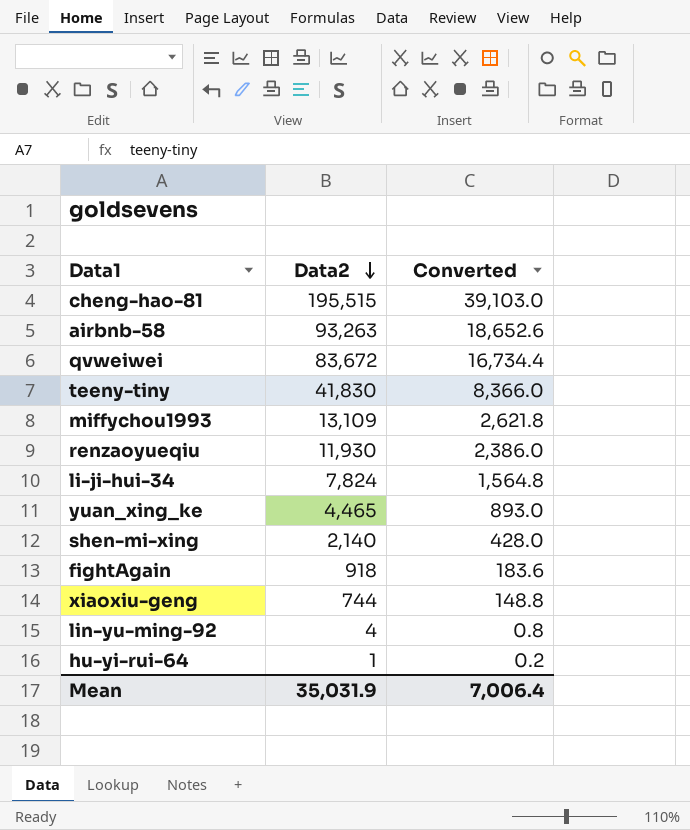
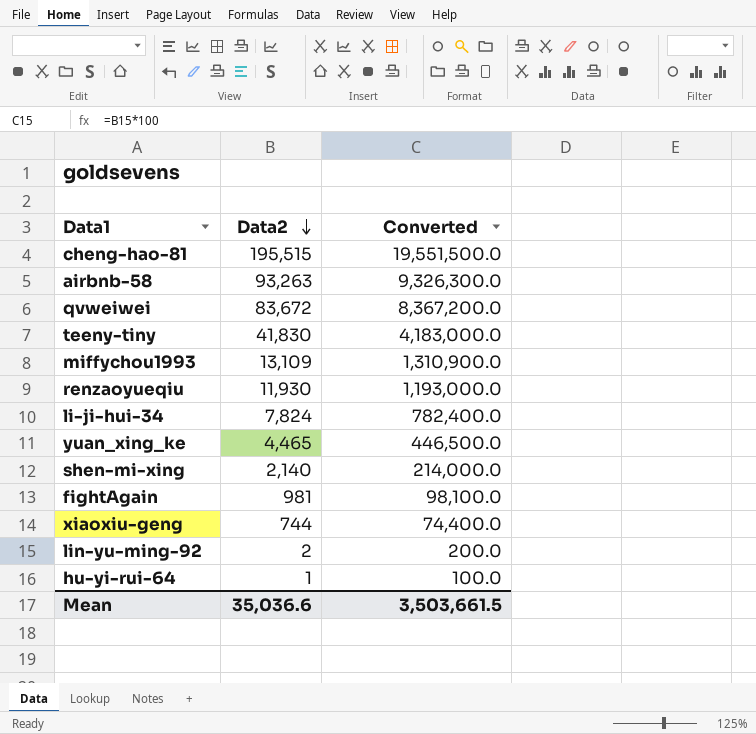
column Converted | formula: [Data2] * 0.2 -> [Data2] * 100
fightAgain | Data2: 918 -> 981
lin-yu-ming-92 | Data2: 4 -> 2
Mean | Data2: 35,031.9 -> 35,036.6
Mean | Converted: 7,006.4 -> 3,503,661.5

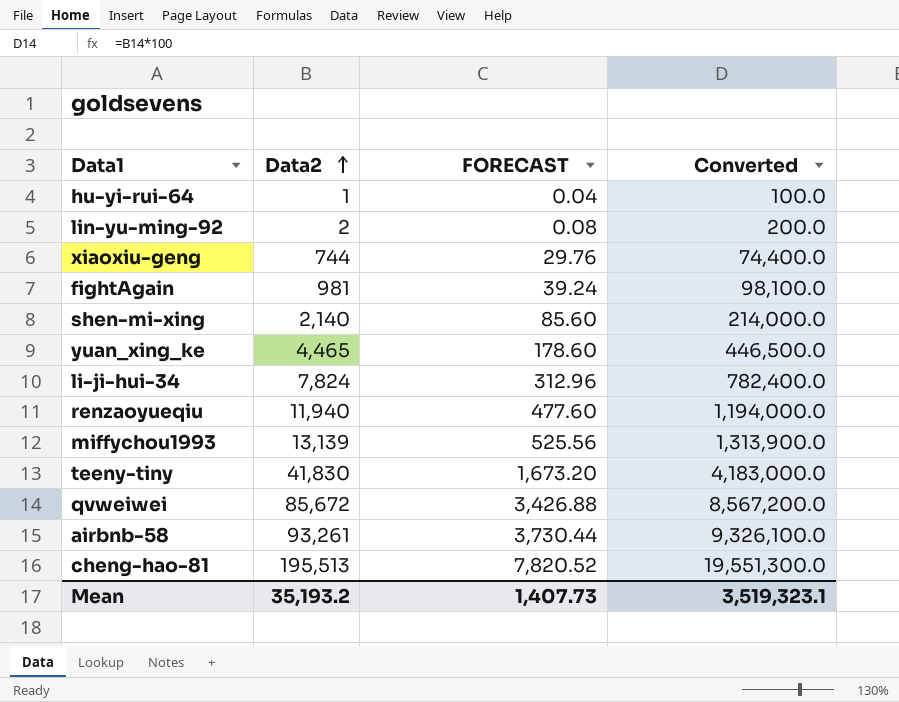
row order: Data2 descending -> Data2 ascending
column FORECAST | formula: none -> [Data2] * 0.04
renzaoyueqiu | Data2: 11,930 -> 11,940
renzaoyueqiu | Converted: 1,193,000.0 -> 1,194,000.0
miffychou1993 | Data2: 13,109 -> 13,139
miffychou1993 | Converted: 1,310,900.0 -> 1,313,900.0
qvweiwei | Data2: 83,672 -> 85,672
qvweiwei | Converted: 8,367,200.0 -> 8,567,200.0
airbnb-58 | Data2: 93,263 -> 93,261
airbnb-58 | Converted: 9,326,300.0 -> 9,326,100.0
cheng-hao-81 | Data2: 195,515 -> 195,513
cheng-hao-81 | Converted: 19,551,500.0 -> 19,551,300.0
Mean | Data2: 35,036.6 -> 35,193.2
Mean | Converted: 3,503,661.5 -> 3,519,323.1

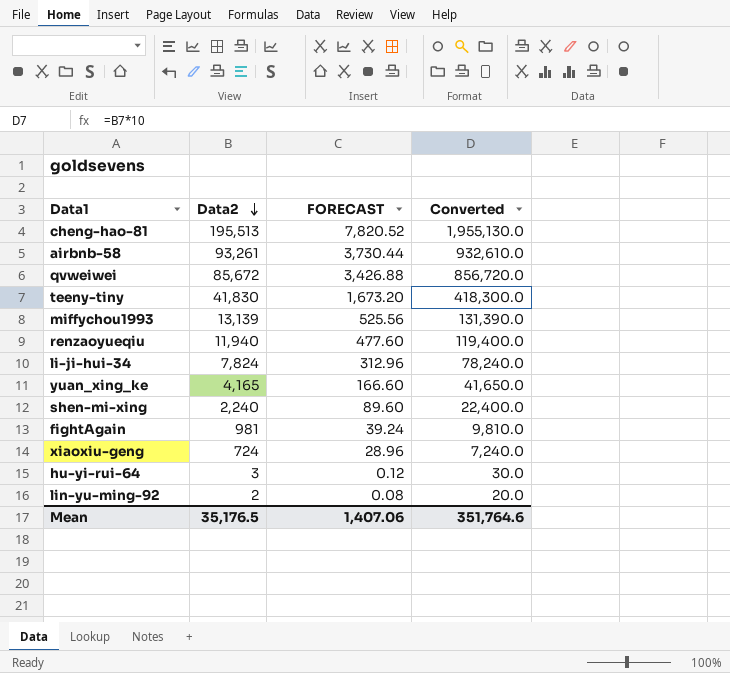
row order: Data2 ascending -> Data2 descending
column Converted | formula: [Data2] * 100 -> [Data2] * 10
yuan_xing_ke | Data2: 4,465 -> 4,165
yuan_xing_ke | FORECAST: 178.60 -> 166.60
shen-mi-xing | Data2: 2,140 -> 2,240
shen-mi-xing | FORECAST: 85.60 -> 89.60
xiaoxiu-geng | Data2: 744 -> 724
xiaoxiu-geng | FORECAST: 29.76 -> 28.96
hu-yi-rui-64 | Data2: 1 -> 3
hu-yi-rui-64 | FORECAST: 0.04 -> 0.12
Mean | Data2: 35,193.2 -> 35,176.5
Mean | FORECAST: 1,407.73 -> 1,407.06
Mean | Converted: 3,519,323.1 -> 351,764.6

